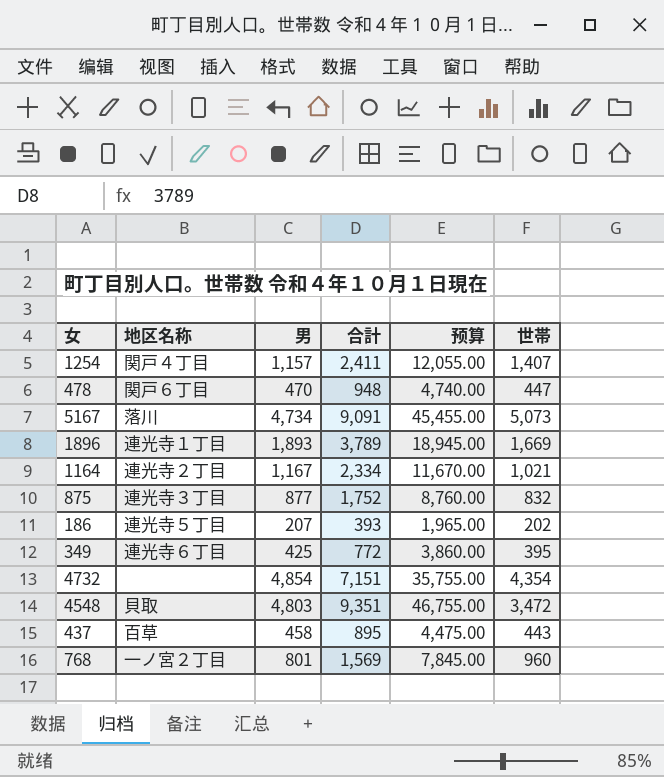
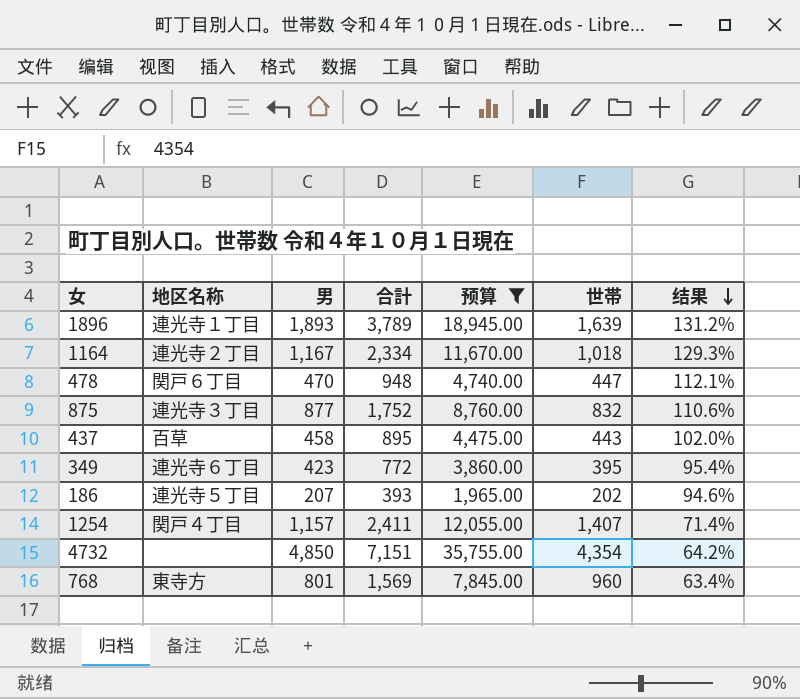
filter: none -> 预算 <= 35,755.00
row order: none -> 结果 descending
column 结果 | formula: none -> ([合計] - [世帯]) / [世帯]
1896 | 世帯: 1,669 -> 1,639
1164 | 世帯: 1,021 -> 1,018
349 | 男: 425 -> 423
4732 | 男: 4,854 -> 4,850
768 | 地区名称: 一ノ宮２丁目 -> 東寺方

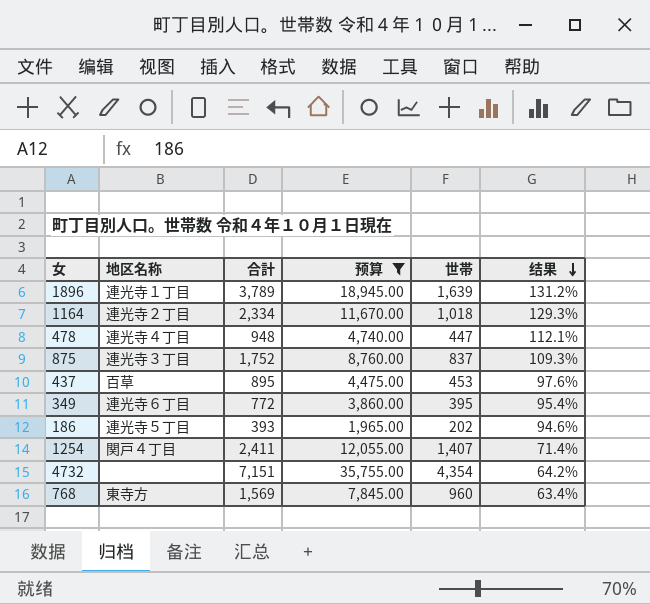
column 男 | position: 3 -> none
478 | 地区名称: 関戸６丁目 -> 連光寺４丁目
875 | 世帯: 832 -> 837
875 | 结果: 110.6% -> 109.3%
437 | 世帯: 443 -> 453
437 | 结果: 102.0% -> 97.6%

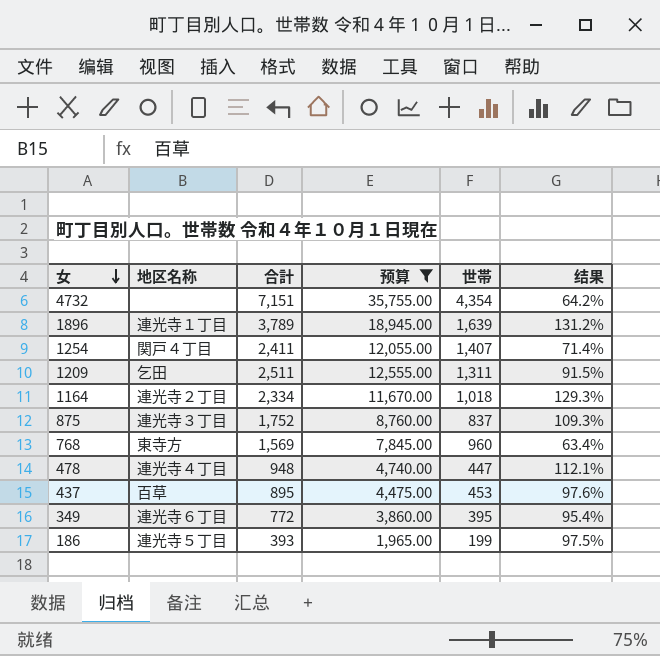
row order: 结果 descending -> 女 descending
row 1209: none -> 乞田 | 2,511 | 12,555.00 | 1,311 | 91.5%
186 | 世帯: 202 -> 199
186 | 结果: 94.6% -> 97.5%

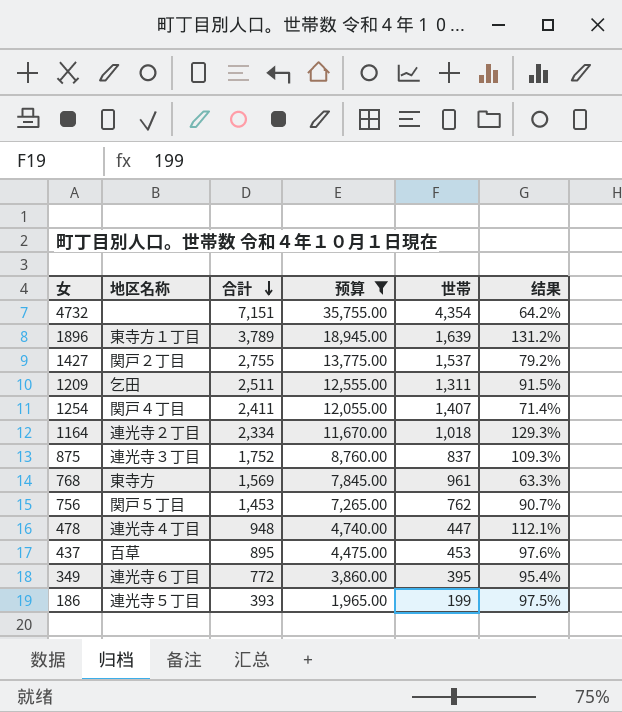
row order: 女 descending -> 合計 descending
1896 | 地区名称: 連光寺１丁目 -> 東寺方１丁目
row 1427: none -> 関戸２丁目 | 2,755 | 13,775.00 | 1,537 | 79.2%
768 | 世帯: 960 -> 961
768 | 结果: 63.4% -> 63.3%
row 756: none -> 関戸５丁目 | 1,453 | 7,265.00 | 762 | 90.7%

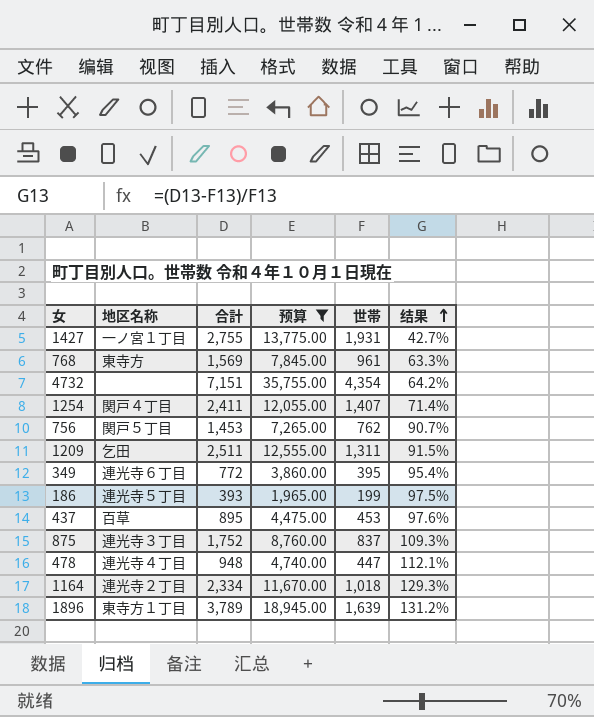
row order: 合計 descending -> 结果 ascending
1427 | 地区名称: 関戸２丁目 -> 一ノ宮１丁目
1427 | 世帯: 1,537 -> 1,931
1427 | 结果: 79.2% -> 42.7%

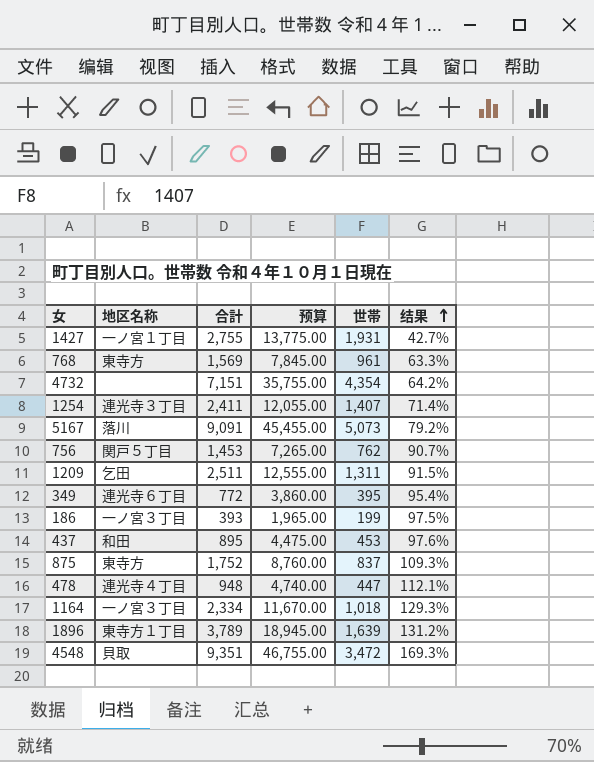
filter: 预算 <= 35,755.00 -> none
1254 | 地区名称: 関戸４丁目 -> 連光寺３丁目
186 | 地区名称: 連光寺５丁目 -> 一ノ宮３丁目
437 | 地区名称: 百草 -> 和田
875 | 地区名称: 連光寺３丁目 -> 東寺方
1164 | 地区名称: 連光寺２丁目 -> 一ノ宮３丁目

